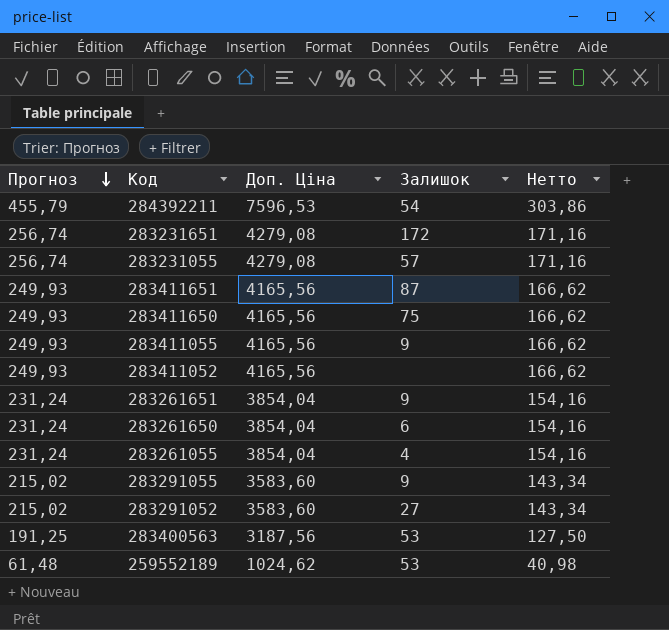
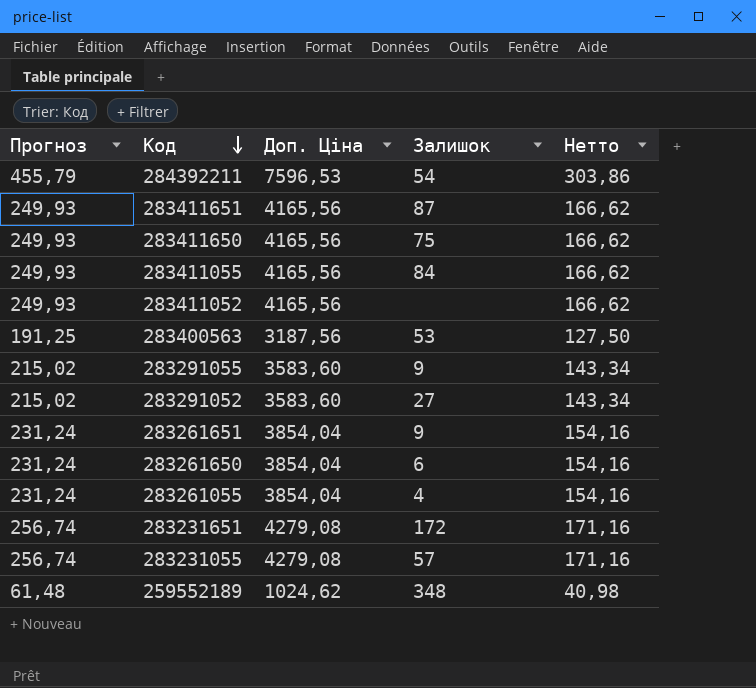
row order: Прогноз descending -> Код descending
283411055 | Залишок: 9 -> 84
259552189 | Залишок: 53 -> 348

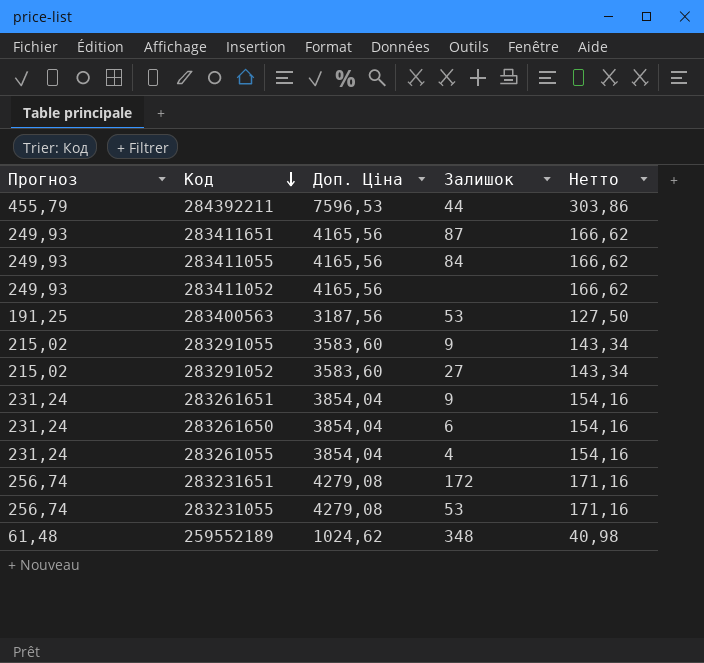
row 283411650: 249,93 | 4165,56 | 75 | 166,62 -> none
284392211 | Залишок: 54 -> 44
283231055 | Залишок: 57 -> 53

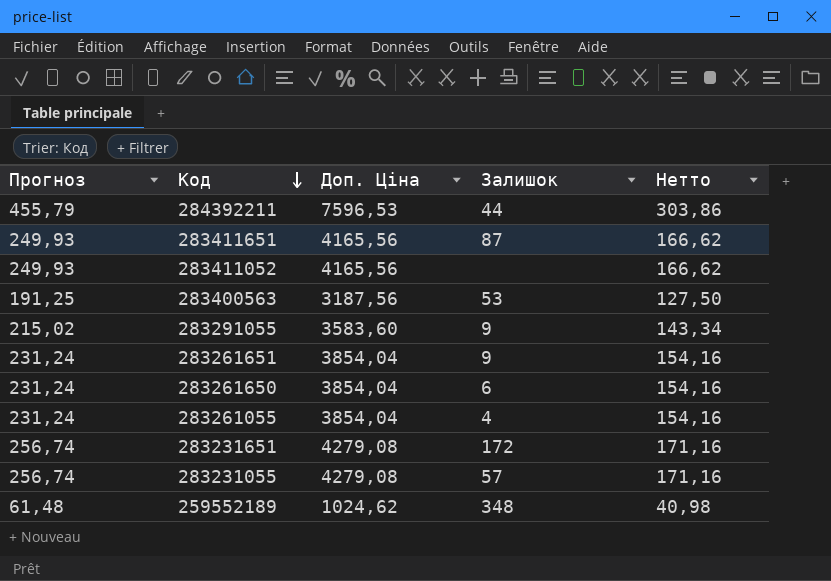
row 283411055: 249,93 | 4165,56 | 84 | 166,62 -> none
row 283291052: 215,02 | 3583,60 | 27 | 143,34 -> none
283231055 | Залишок: 53 -> 57

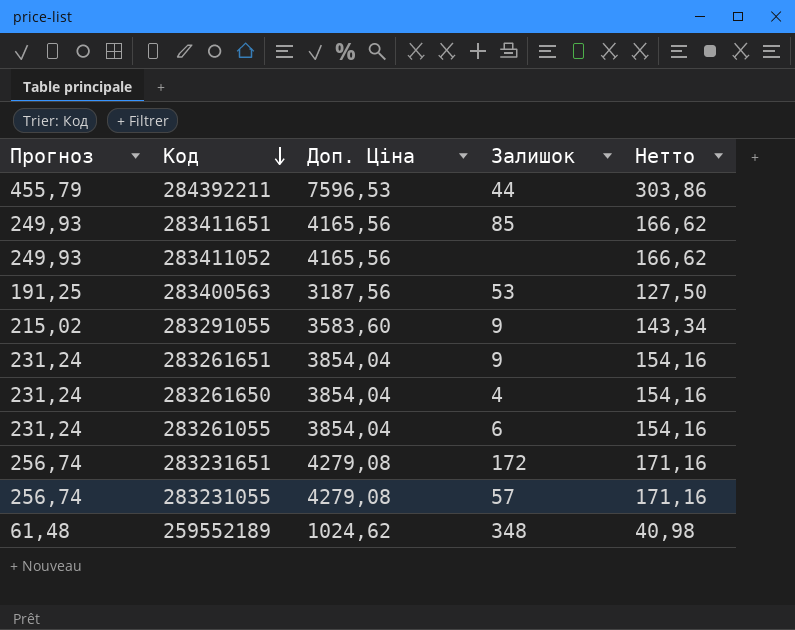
283411651 | Залишок: 87 -> 85
283261650 | Залишок: 6 -> 4
283261055 | Залишок: 4 -> 6

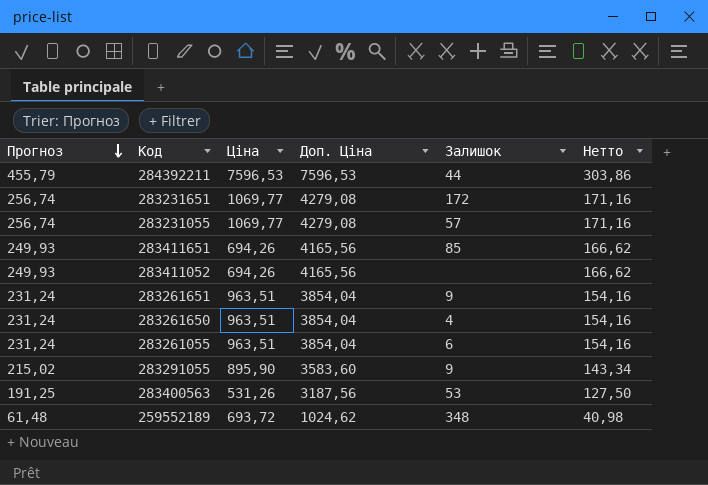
row order: Код descending -> Прогноз descending
column Ціна | position: none -> 3

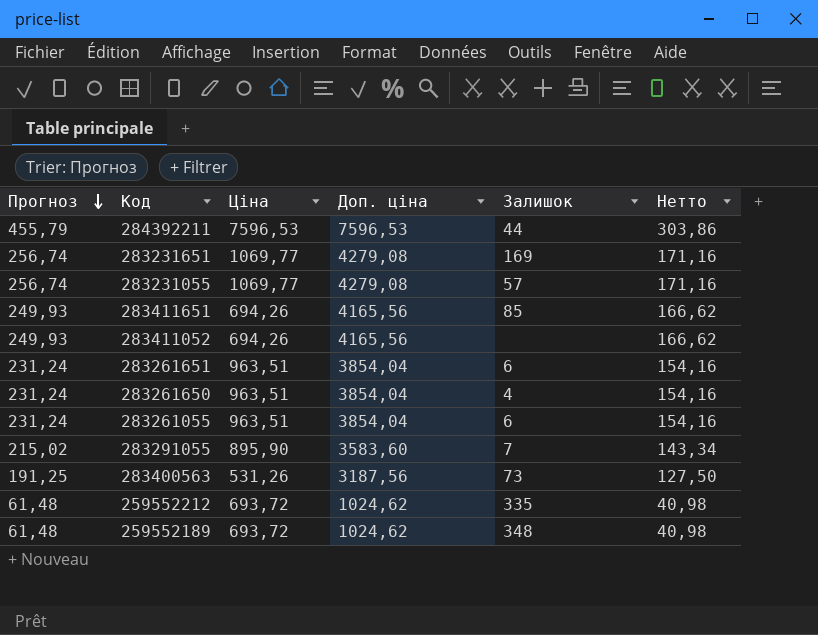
column name: Доп. Ціна -> Доп. ціна
283231651 | Залишок: 172 -> 169
283261651 | Залишок: 9 -> 6
283291055 | Залишок: 9 -> 7
283400563 | Залишок: 53 -> 73
row 259552212: none -> 61,48 | 693,72 | 1024,62 | 335 | 40,98

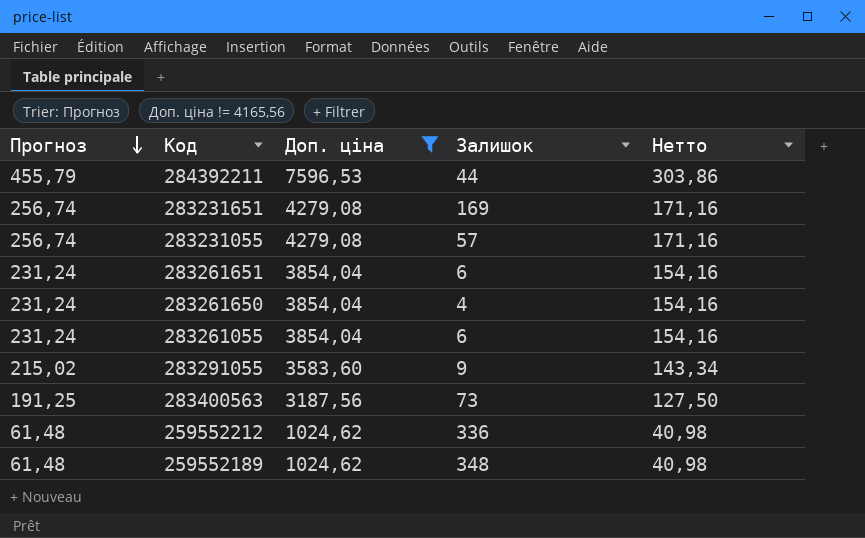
filter: none -> Доп. ціна != 4165,56
column Ціна | position: 3 -> none
283291055 | Залишок: 7 -> 9
259552212 | Залишок: 335 -> 336

